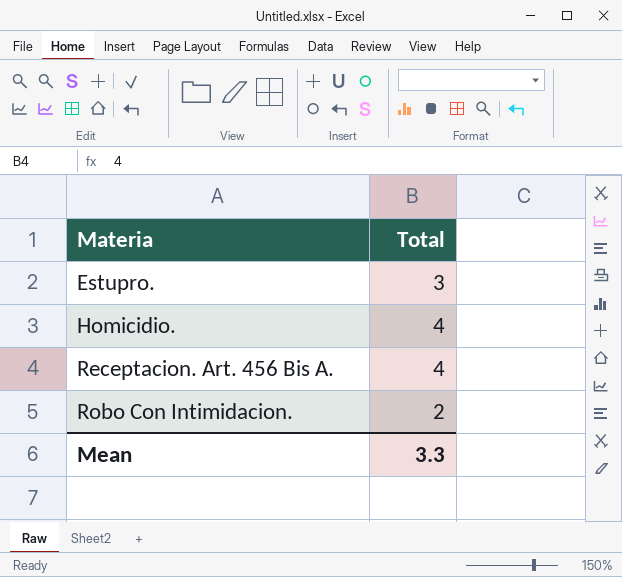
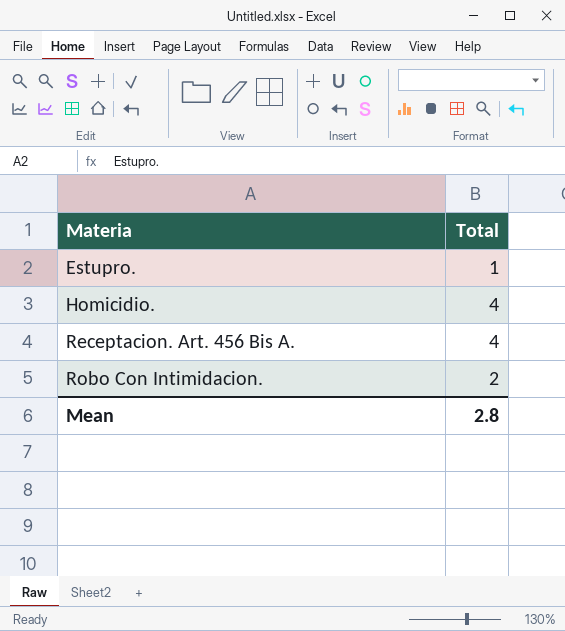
Estupro. | Total: 3 -> 1
Mean | Total: 3.3 -> 2.8

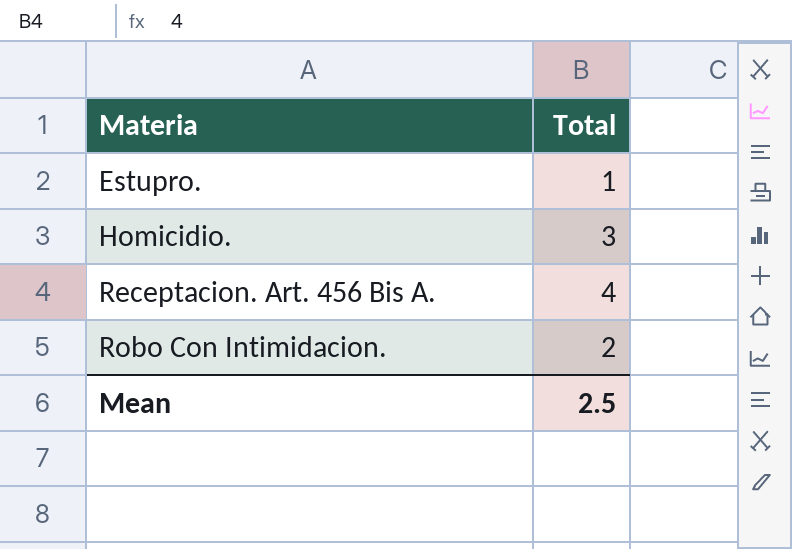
Homicidio. | Total: 4 -> 3
Mean | Total: 2.8 -> 2.5

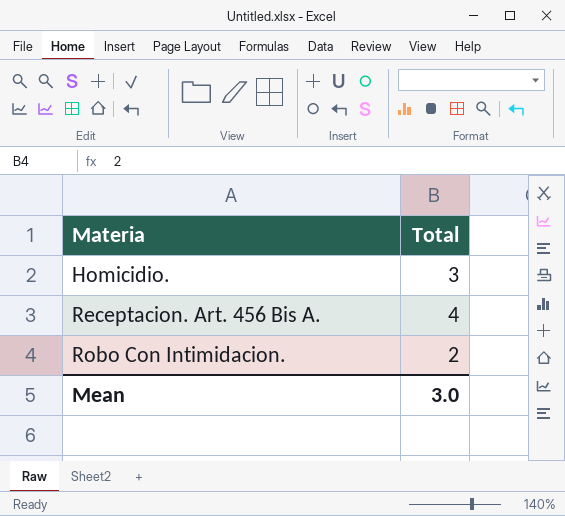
row Estupro.: 1 -> none
Mean | Total: 2.5 -> 3.0

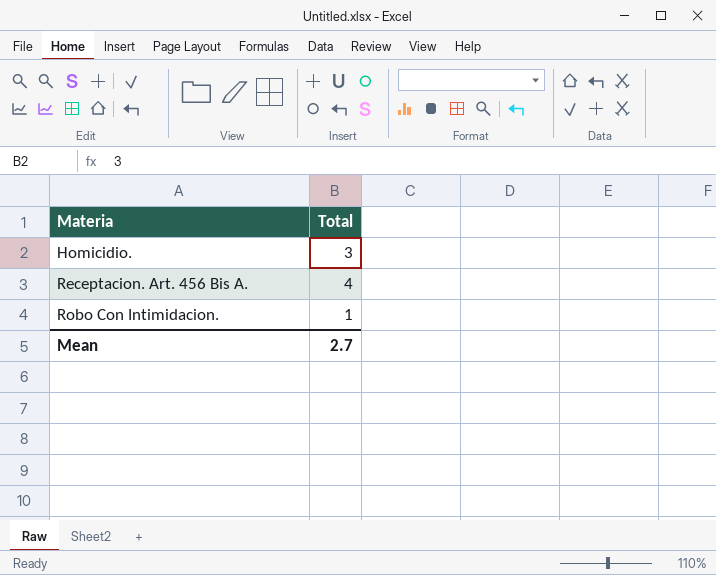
Robo Con Intimidacion. | Total: 2 -> 1
Mean | Total: 3.0 -> 2.7

